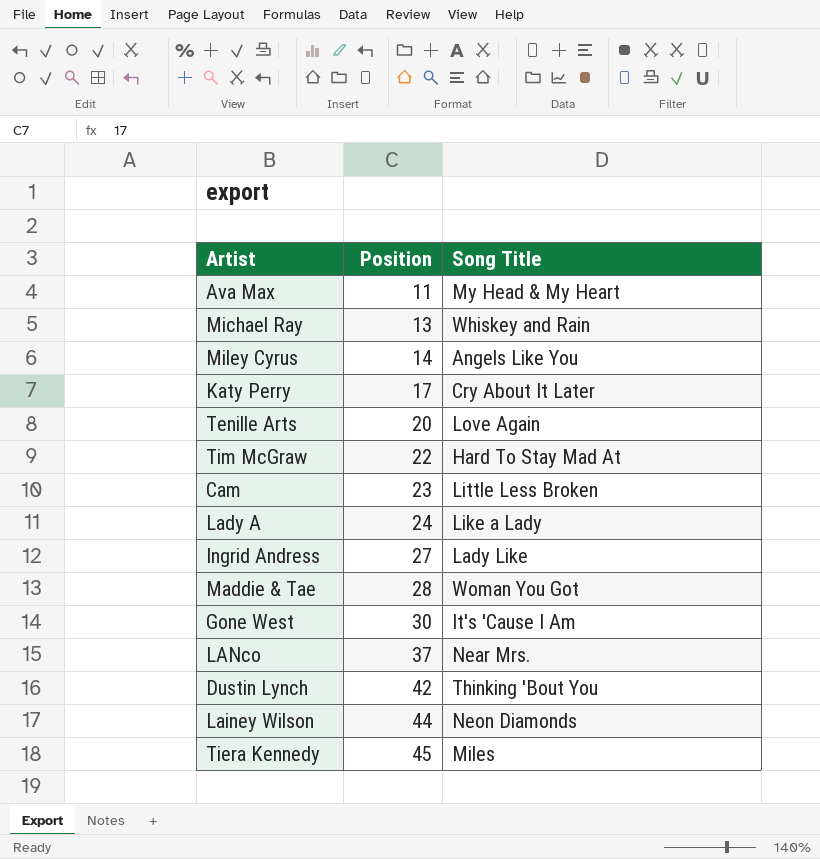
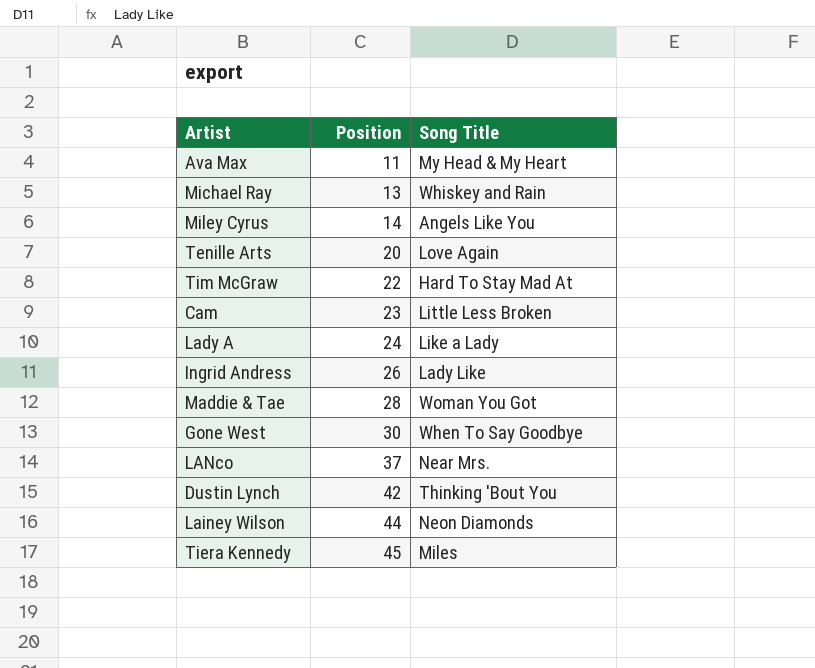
row Katy Perry: 17 | Cry About It Later -> none
Ingrid Andress | Position: 27 -> 26
Gone West | Song Title: It's 'Cause I Am -> When To Say Goodbye

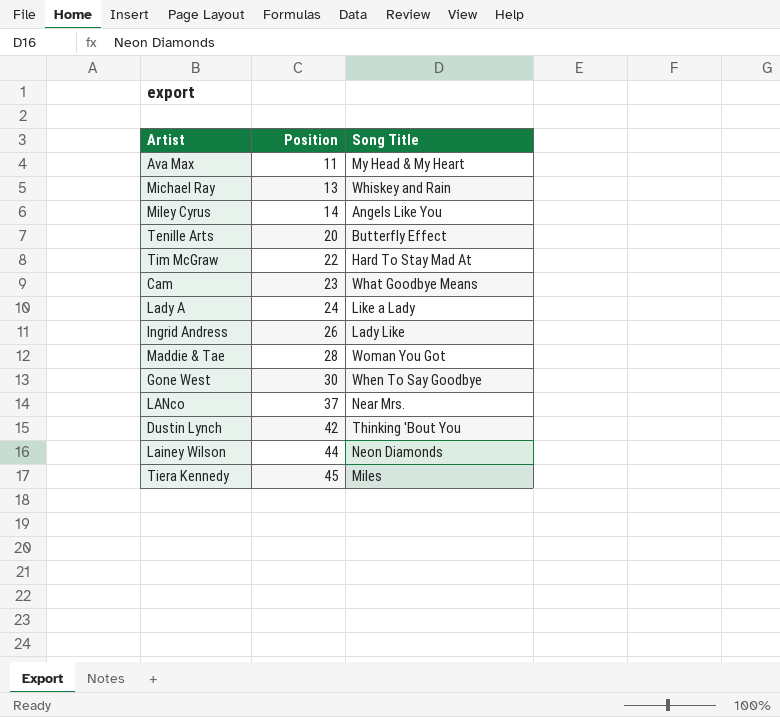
Tenille Arts | Song Title: Love Again -> Butterfly Effect
Cam | Song Title: Little Less Broken -> What Goodbye Means

